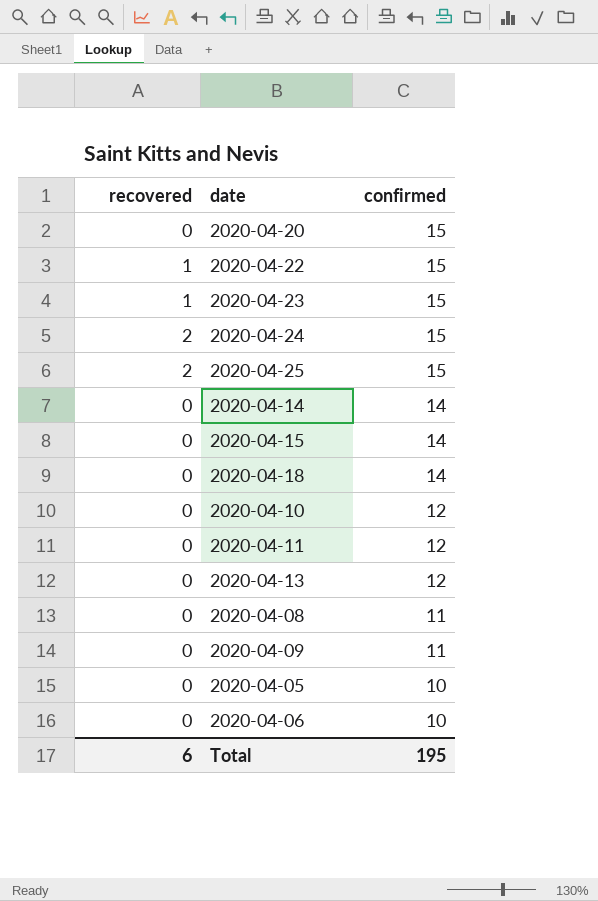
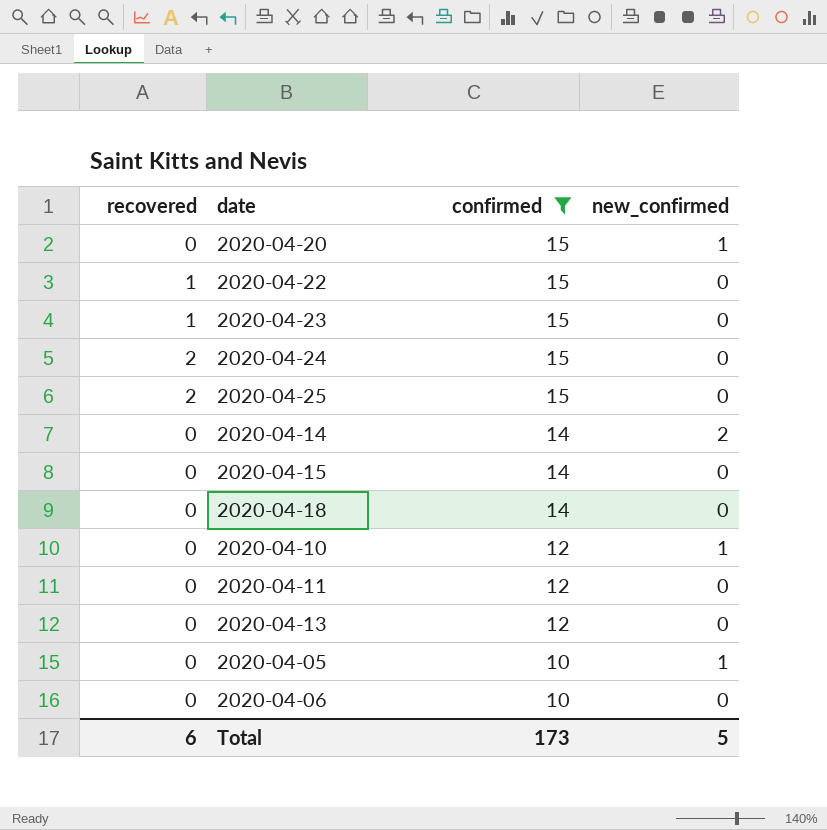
filter: none -> confirmed != 11
column new_confirmed | position: none -> 4
Total | confirmed: 195 -> 173

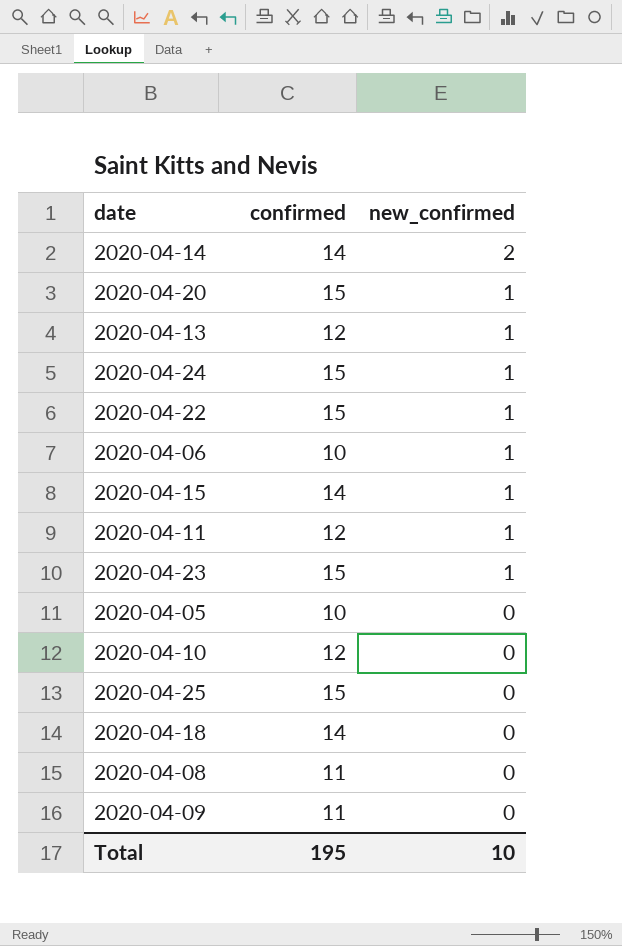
filter: confirmed != 11 -> none
row order: confirmed descending -> new_confirmed descending
column recovered | position: 1 -> none
2020-04-13 | new_confirmed: 0 -> 1
2020-04-24 | new_confirmed: 0 -> 1
2020-04-22 | new_confirmed: 0 -> 1
2020-04-06 | new_confirmed: 0 -> 1
2020-04-15 | new_confirmed: 0 -> 1
2020-04-11 | new_confirmed: 0 -> 1
2020-04-23 | new_confirmed: 0 -> 1
2020-04-05 | new_confirmed: 1 -> 0
2020-04-10 | new_confirmed: 1 -> 0
Total | confirmed: 173 -> 195
Total | new_confirmed: 5 -> 10

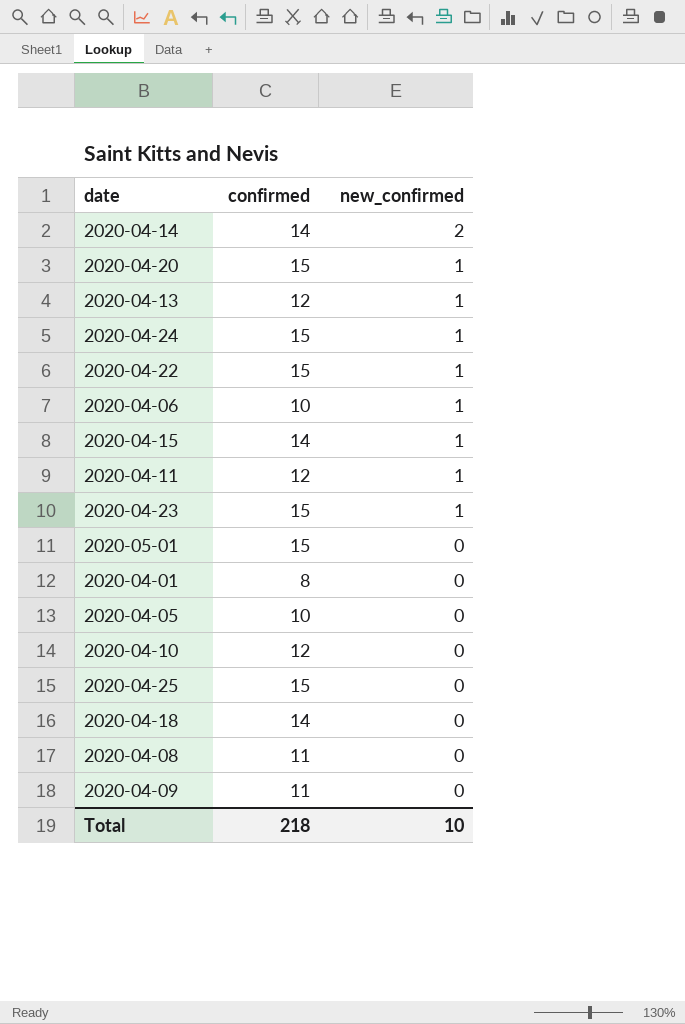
row 2020-05-01: none -> 15 | 0
row 2020-04-01: none -> 8 | 0
Total | confirmed: 195 -> 218

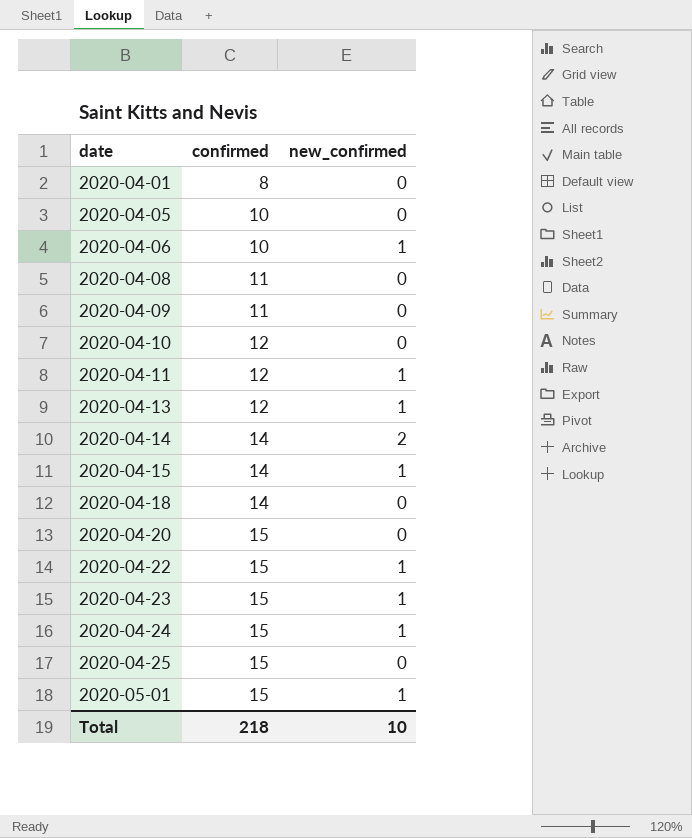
row order: new_confirmed descending -> date ascending
2020-04-20 | new_confirmed: 1 -> 0
2020-05-01 | new_confirmed: 0 -> 1

